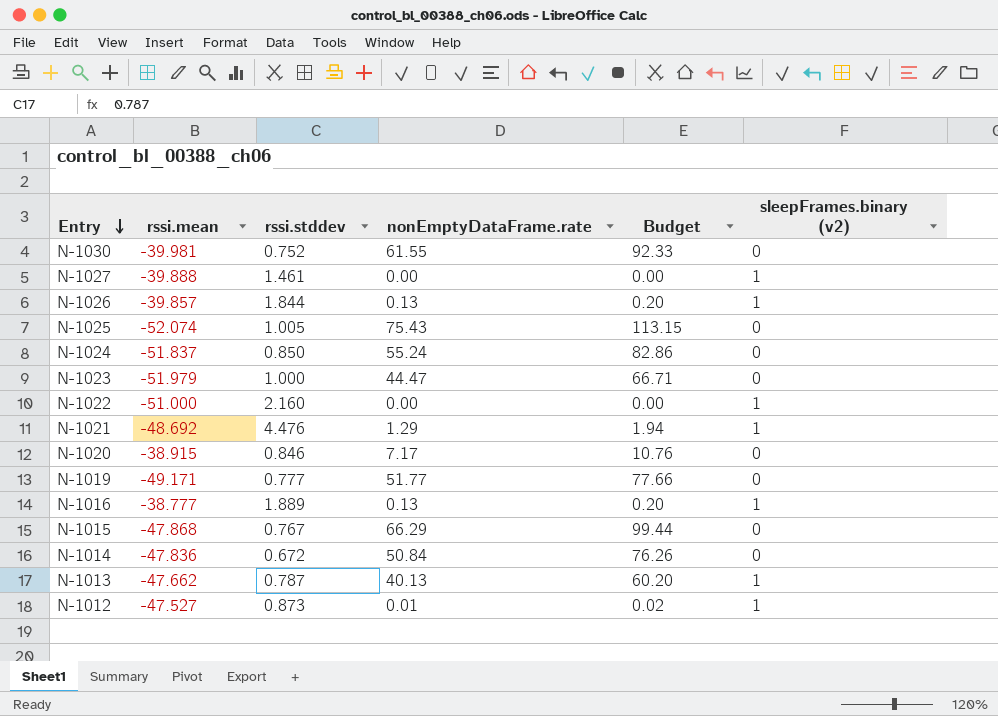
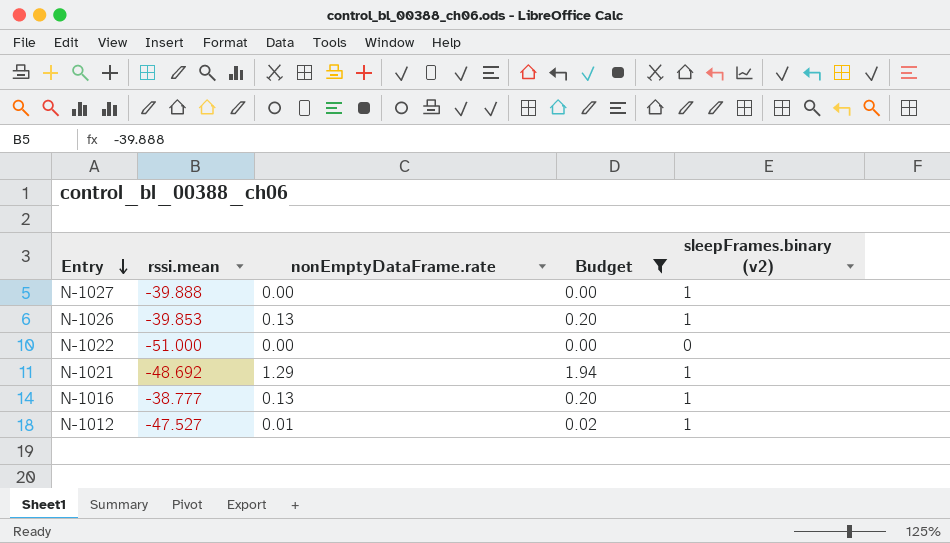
filter: none -> Budget <= 1.94
column rssi.stddev | position: 3 -> none
N-1026 | rssi.mean: -39.857 -> -39.853
N-1022 | sleepFrames.binary (v2): 1 -> 0

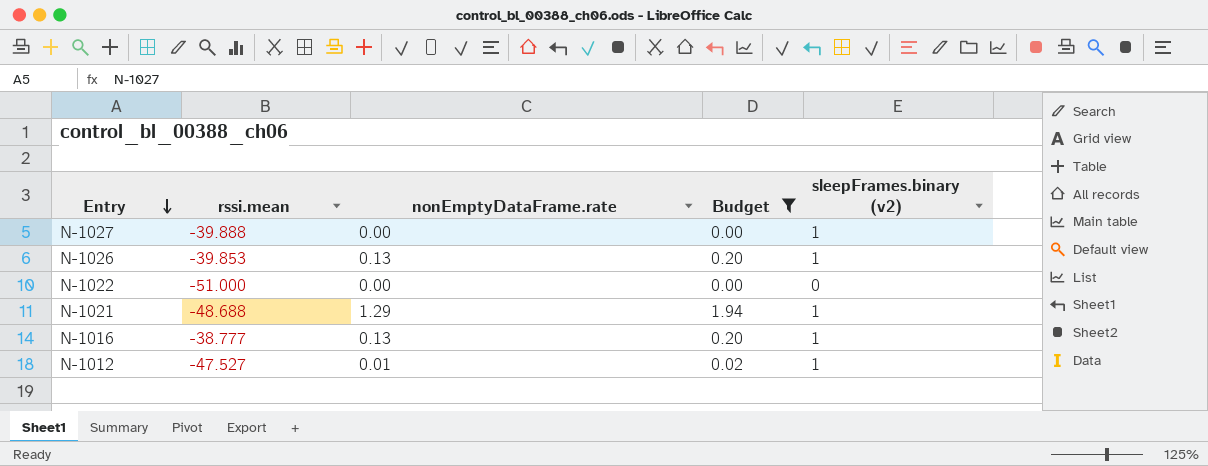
N-1021 | rssi.mean: -48.692 -> -48.688

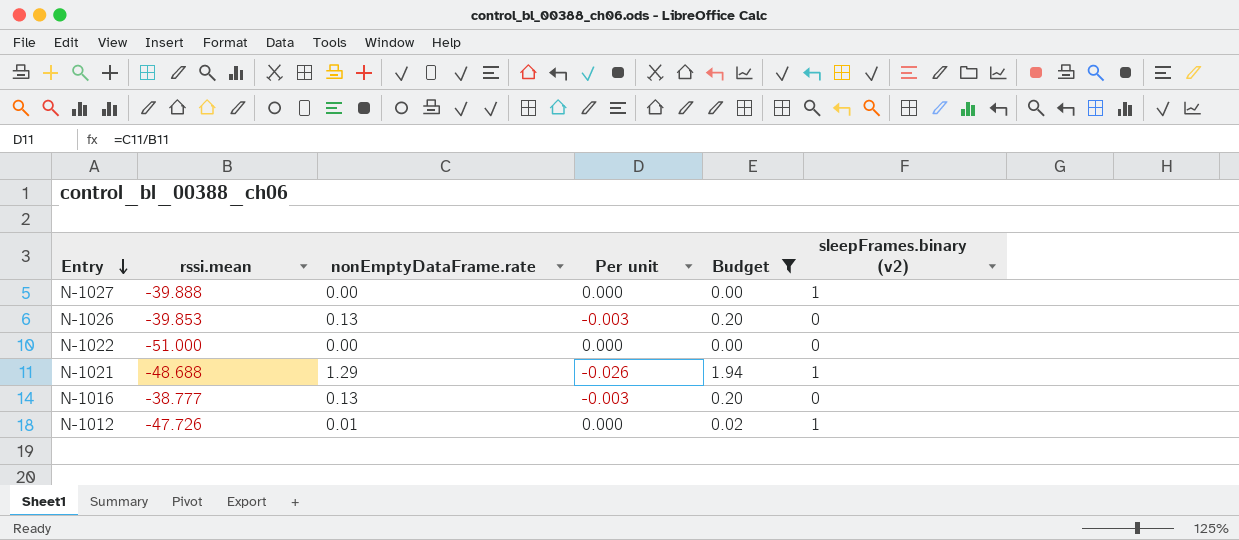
column Per unit | formula: none -> [nonEmptyDataFrame.rate] / [rssi.mean]
N-1026 | sleepFrames.binary (v2): 1 -> 0
N-1016 | sleepFrames.binary (v2): 1 -> 0
N-1012 | rssi.mean: -47.527 -> -47.726

